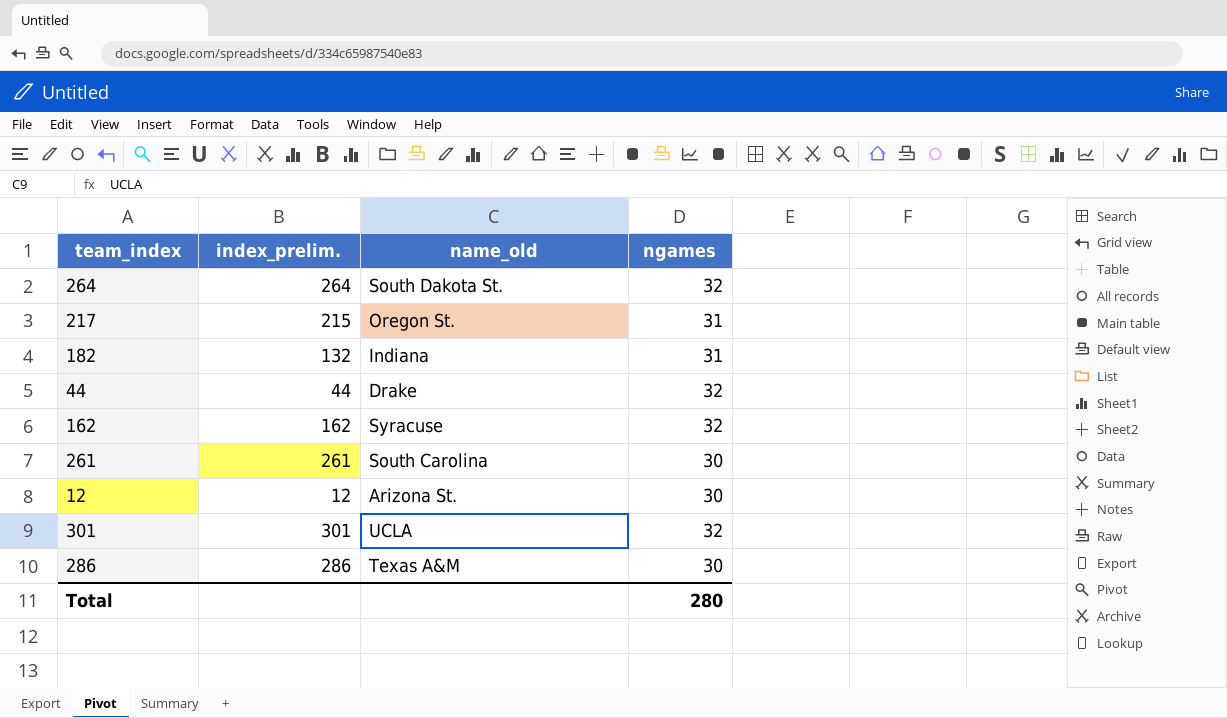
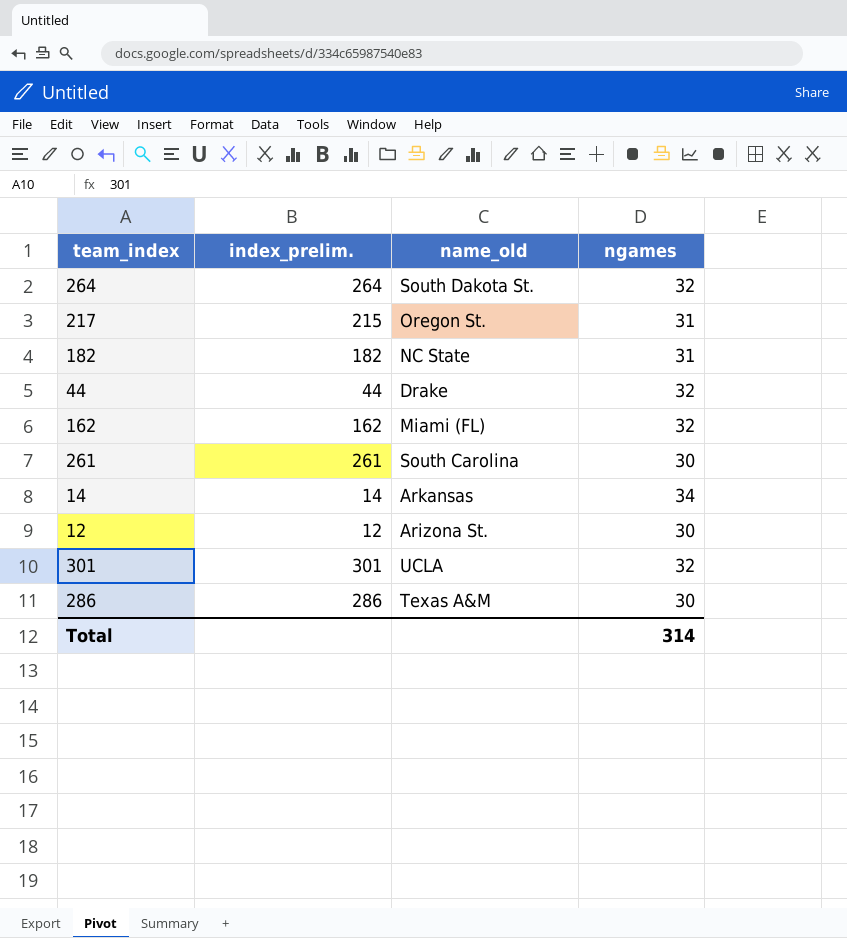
182 | index_prelim.: 132 -> 182
182 | name_old: Indiana -> NC State
162 | name_old: Syracuse -> Miami (FL)
row 14: none -> 14 | Arkansas | 34
Total | ngames: 280 -> 314

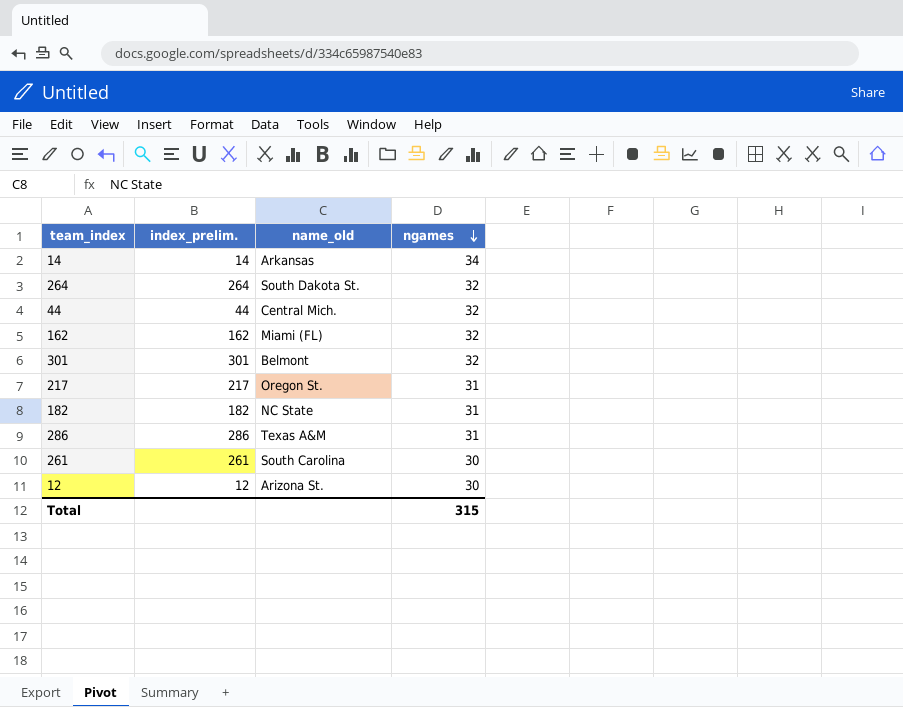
row order: none -> ngames descending
44 | name_old: Drake -> Central Mich.
301 | name_old: UCLA -> Belmont
217 | index_prelim.: 215 -> 217
286 | ngames: 30 -> 31
Total | ngames: 314 -> 315

